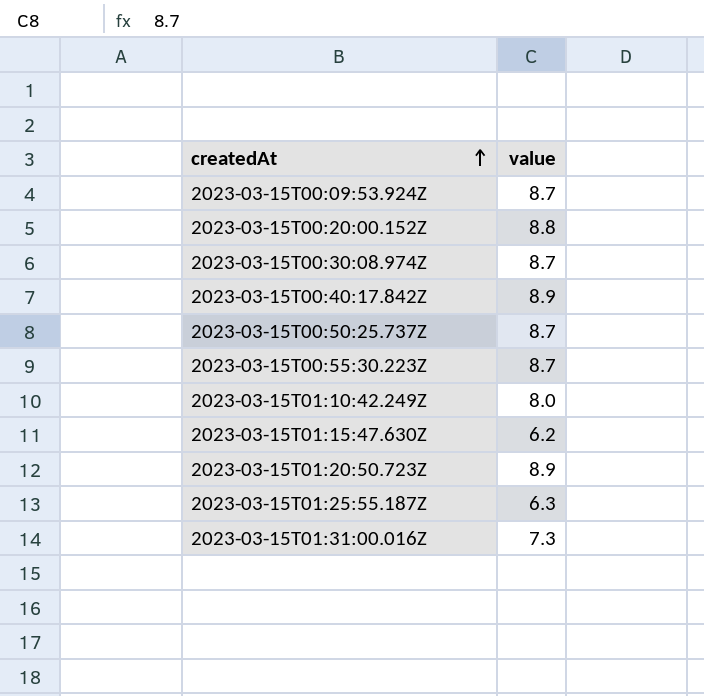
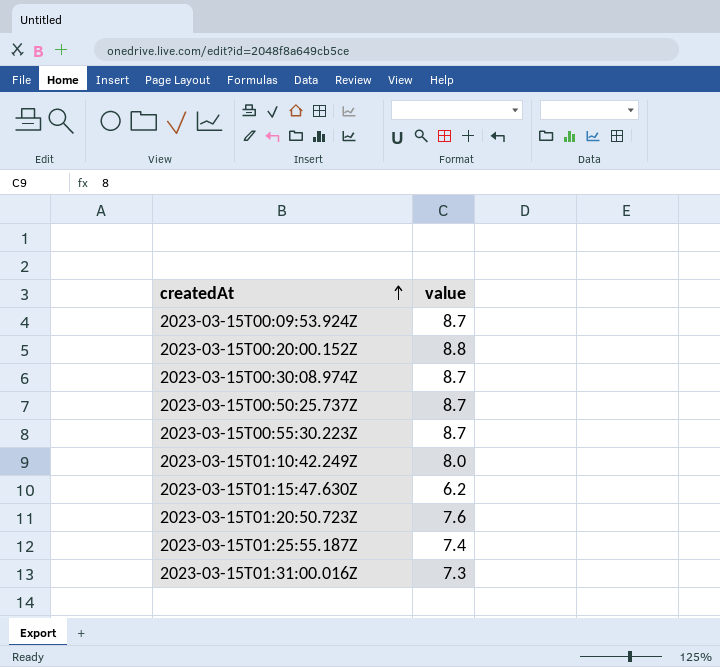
row 2023-03-15T00:40:17.842Z: 8.9 -> none
2023-03-15T01:20:50.723Z | value: 8.9 -> 7.6
2023-03-15T01:25:55.187Z | value: 6.3 -> 7.4

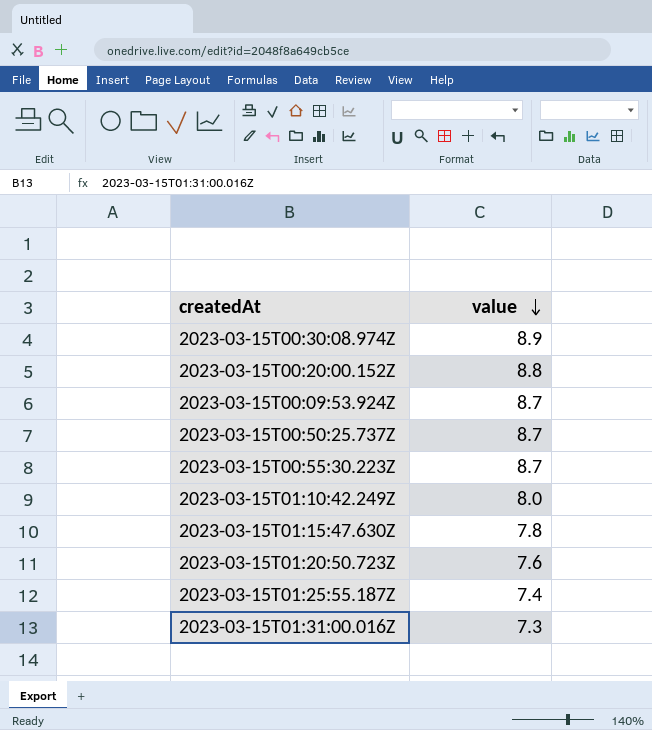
row order: createdAt ascending -> value descending
2023-03-15T00:30:08.974Z | value: 8.7 -> 8.9
2023-03-15T01:15:47.630Z | value: 6.2 -> 7.8

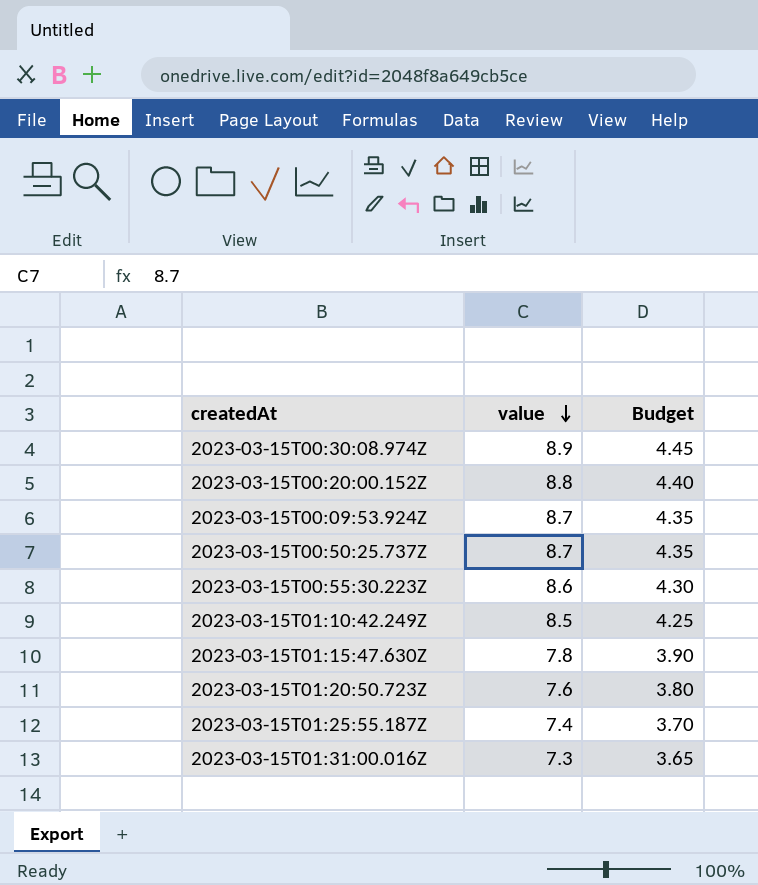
column Budget | formula: none -> [value] * 0.5
2023-03-15T00:55:30.223Z | value: 8.7 -> 8.6
2023-03-15T01:10:42.249Z | value: 8.0 -> 8.5

